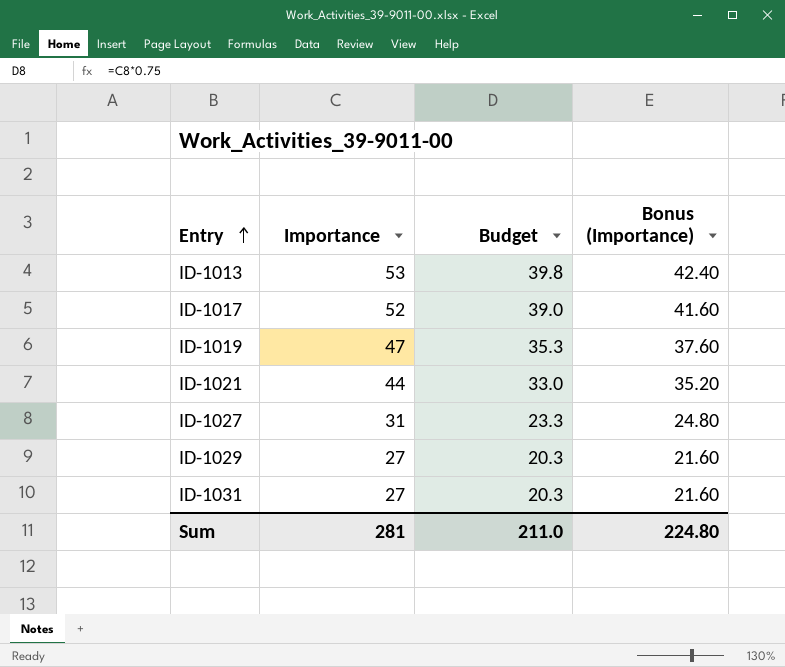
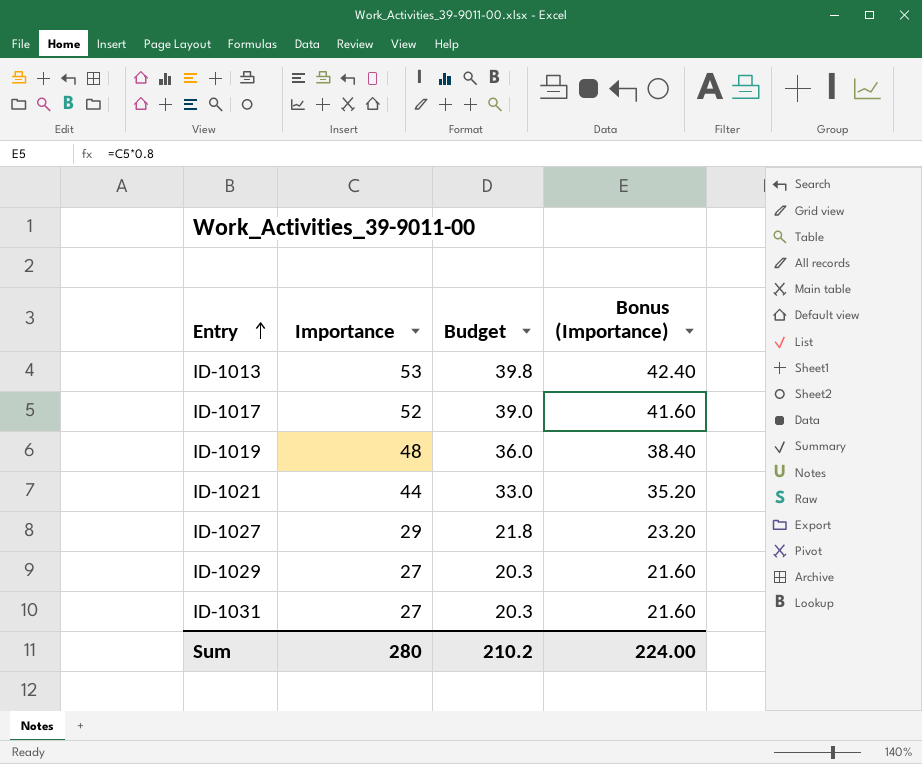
ID-1019 | Importance: 47 -> 48
ID-1019 | Budget: 35.3 -> 36.0
ID-1019 | Bonus (Importance): 37.60 -> 38.40
ID-1027 | Importance: 31 -> 29
ID-1027 | Budget: 23.3 -> 21.8
ID-1027 | Bonus (Importance): 24.80 -> 23.20
Sum | Importance: 281 -> 280
Sum | Budget: 211.0 -> 210.2
Sum | Bonus (Importance): 224.80 -> 224.00

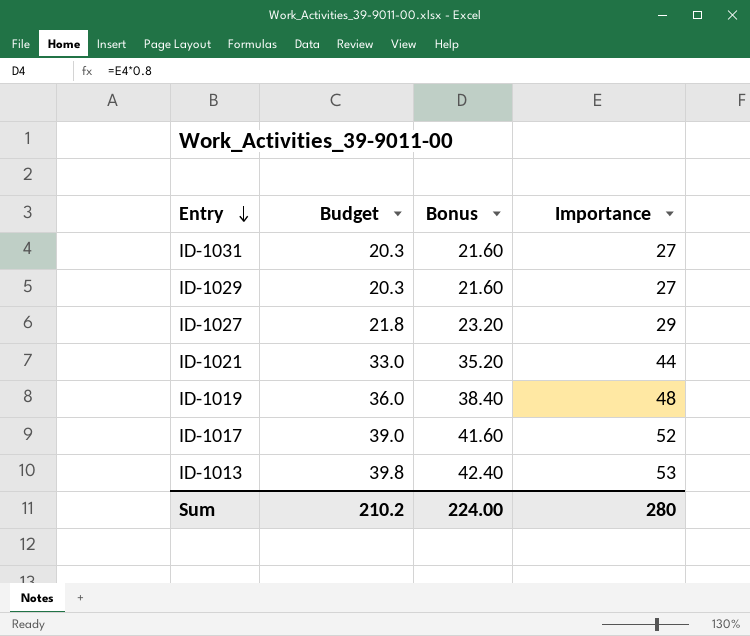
row order: Entry ascending -> Entry descending
column name: Bonus (Importance) -> Bonus
column Importance | position: 2 -> 4

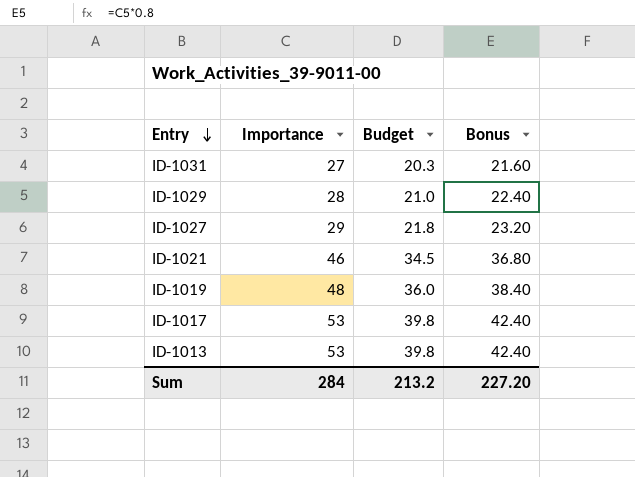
column Importance | position: 4 -> 2
ID-1029 | Importance: 27 -> 28
ID-1029 | Budget: 20.3 -> 21.0
ID-1029 | Bonus: 21.60 -> 22.40
ID-1021 | Importance: 44 -> 46
ID-1021 | Budget: 33.0 -> 34.5
ID-1021 | Bonus: 35.20 -> 36.80
ID-1017 | Importance: 52 -> 53
ID-1017 | Budget: 39.0 -> 39.8
ID-1017 | Bonus: 41.60 -> 42.40
Sum | Importance: 280 -> 284
Sum | Budget: 210.2 -> 213.2
Sum | Bonus: 224.00 -> 227.20

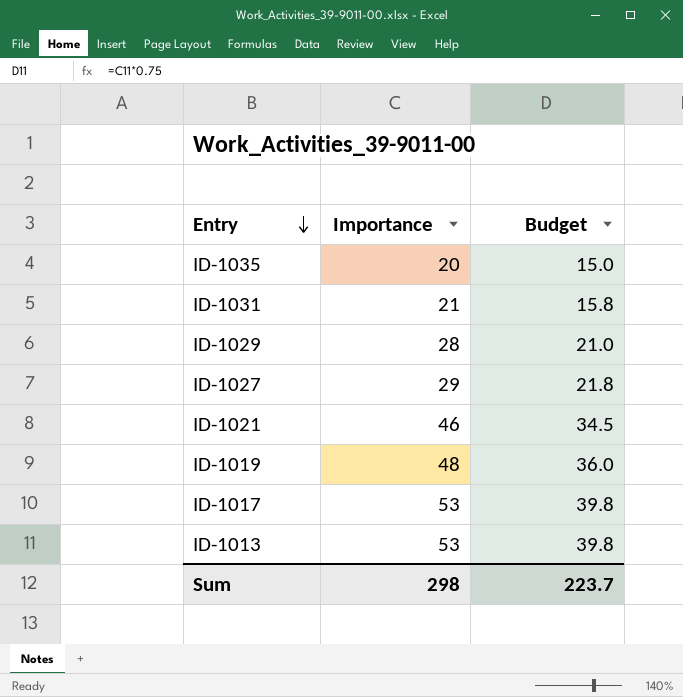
column Bonus | formula: [Importance] * 0.8 -> none
row ID-1035: none -> 20 | 15.0
ID-1031 | Importance: 27 -> 21
ID-1031 | Budget: 20.3 -> 15.8
Sum | Importance: 284 -> 298
Sum | Budget: 213.2 -> 223.7

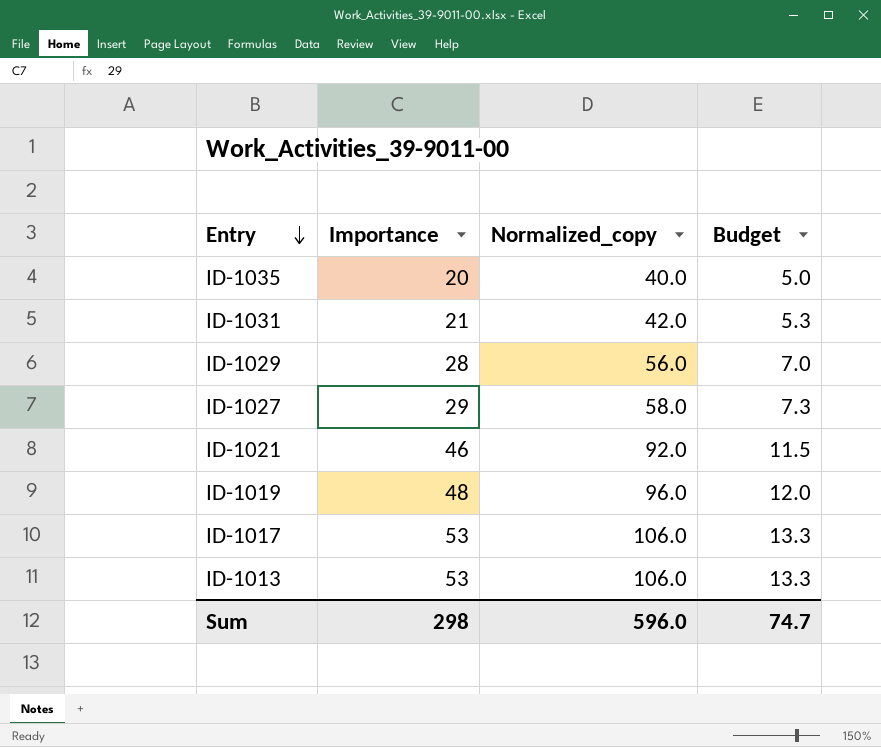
column Normalized_copy | formula: none -> [Importance] * 2
column Budget | formula: [Importance] * 0.75 -> [Importance] * 0.25
Sum | Budget: 223.7 -> 74.7

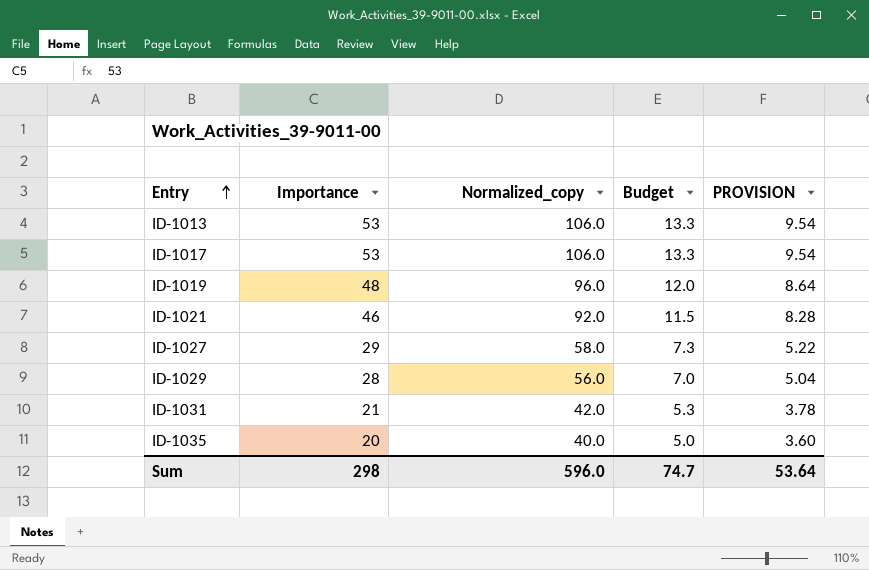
row order: Entry descending -> Entry ascending
column PROVISION | formula: none -> [Importance] * 0.18

